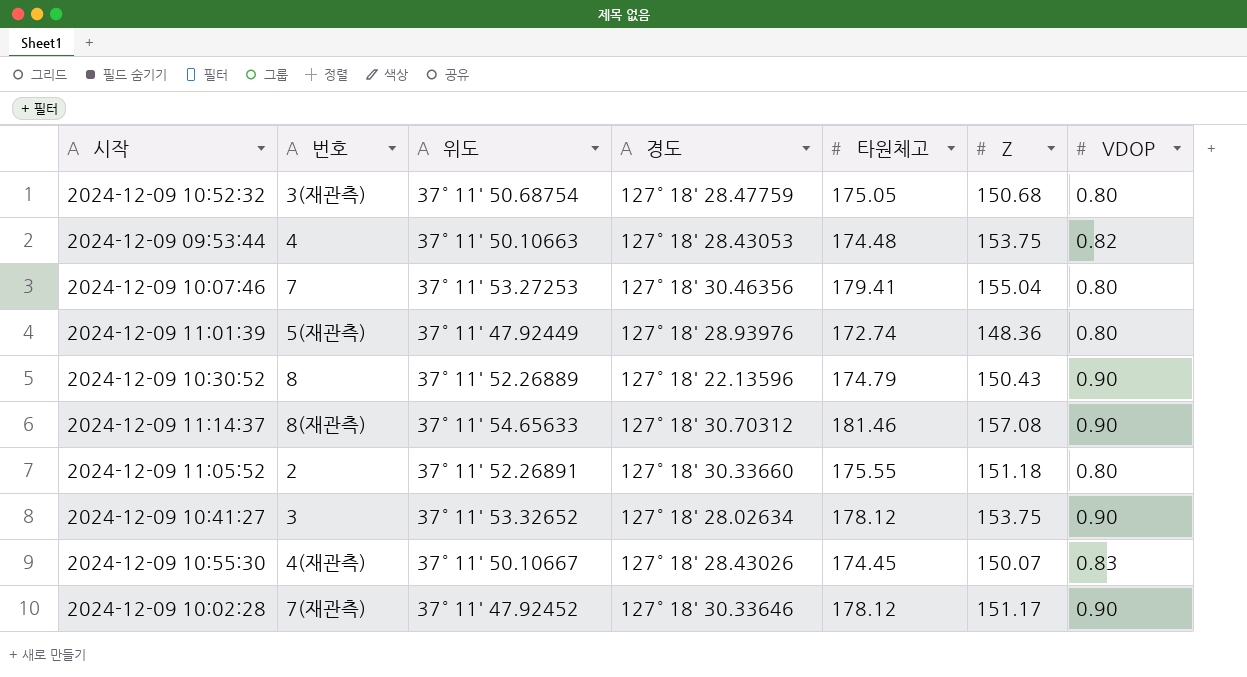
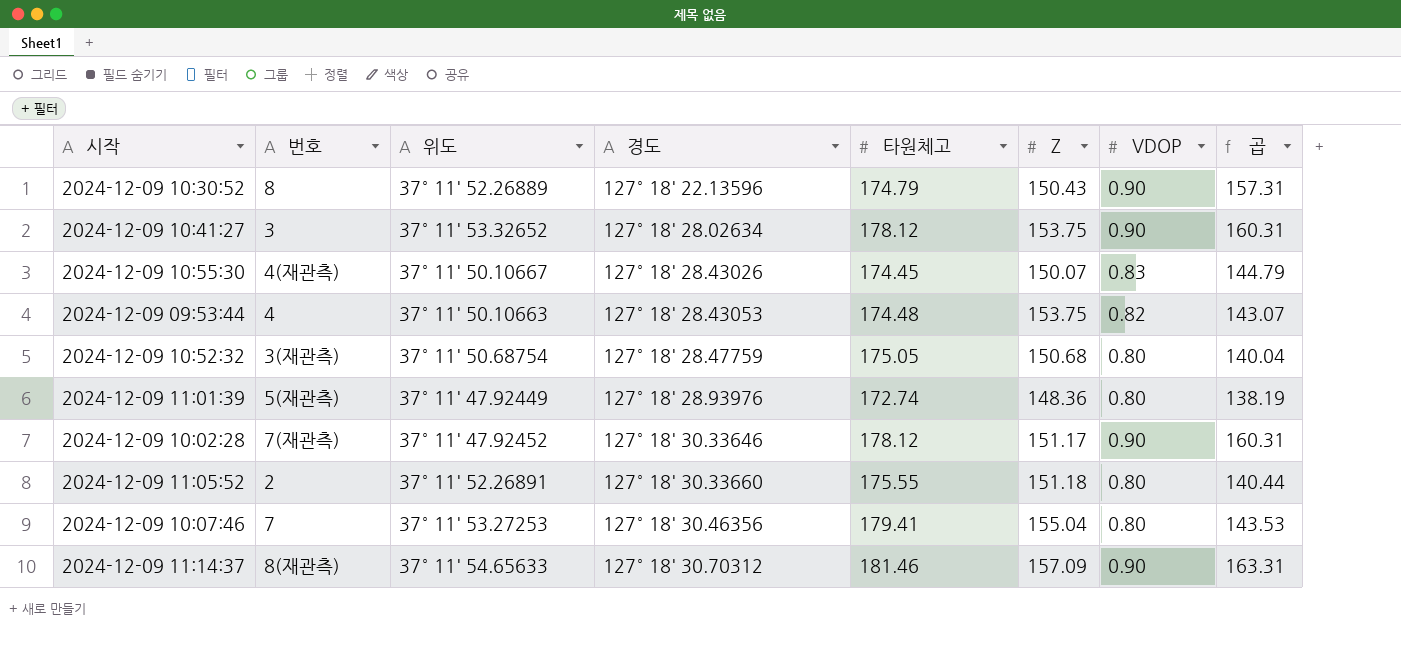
row order: none -> 경도 ascending
column 곱 | formula: none -> [타원체고] * [VDOP]
2024-12-09 11:14:37 | Z: 157.08 -> 157.09

